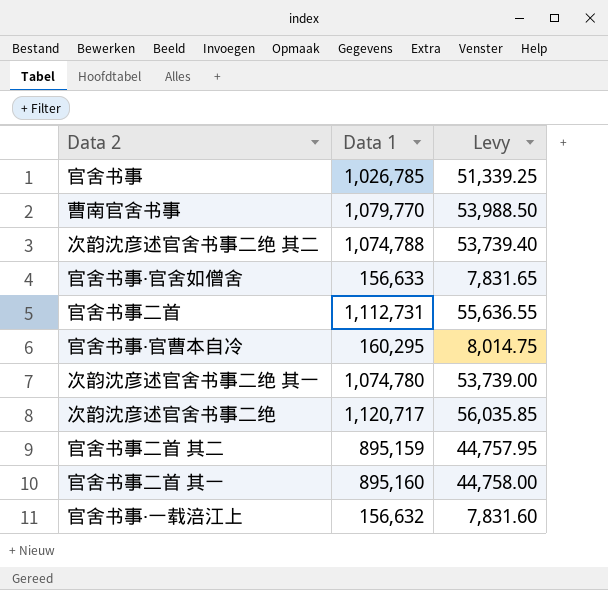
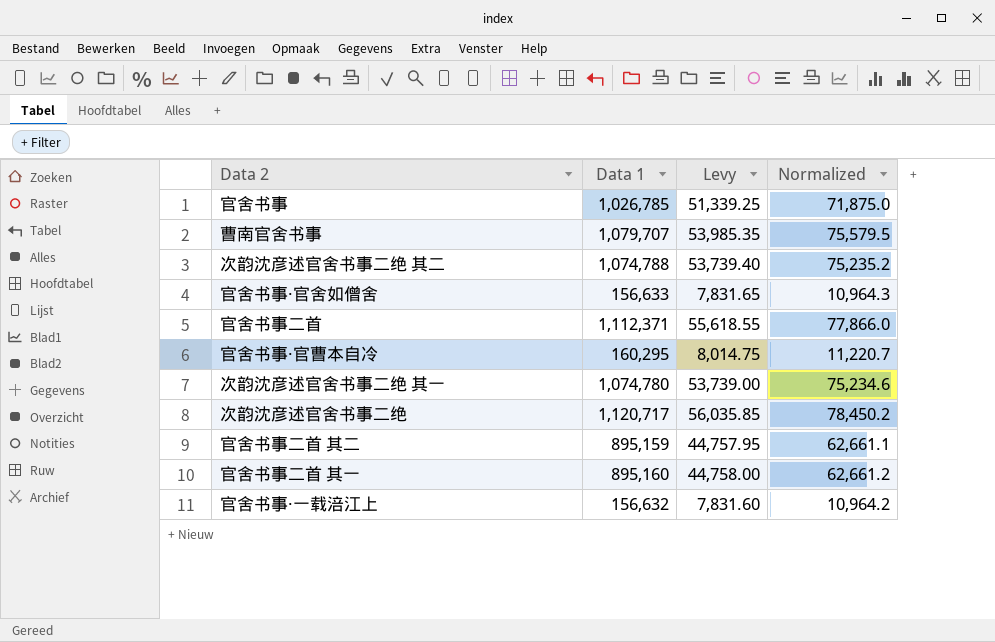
column Normalized | formula: none -> [Data 1] * 0.07
曹南官舍书事 | Data 1: 1,079,770 -> 1,079,707
曹南官舍书事 | Levy: 53,988.50 -> 53,985.35
官舍书事二首 | Data 1: 1,112,731 -> 1,112,371
官舍书事二首 | Levy: 55,636.55 -> 55,618.55

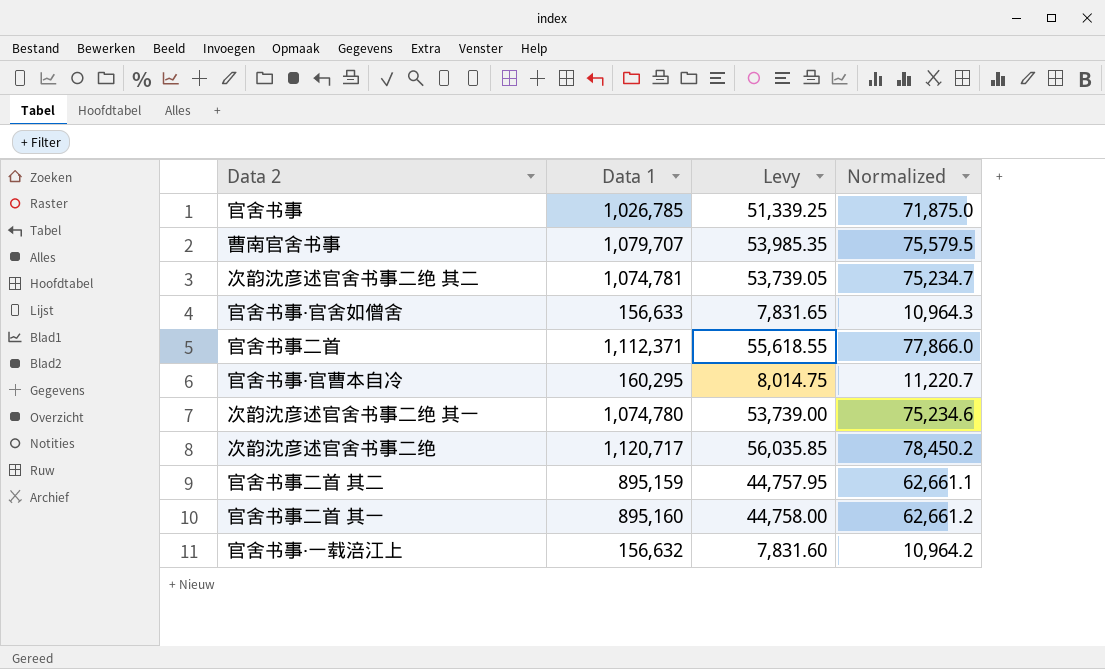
次韵沈彦述官舍书事二绝 其二 | Data 1: 1,074,788 -> 1,074,781
次韵沈彦述官舍书事二绝 其二 | Levy: 53,739.40 -> 53,739.05
次韵沈彦述官舍书事二绝 其二 | Normalized: 75,235.2 -> 75,234.7

